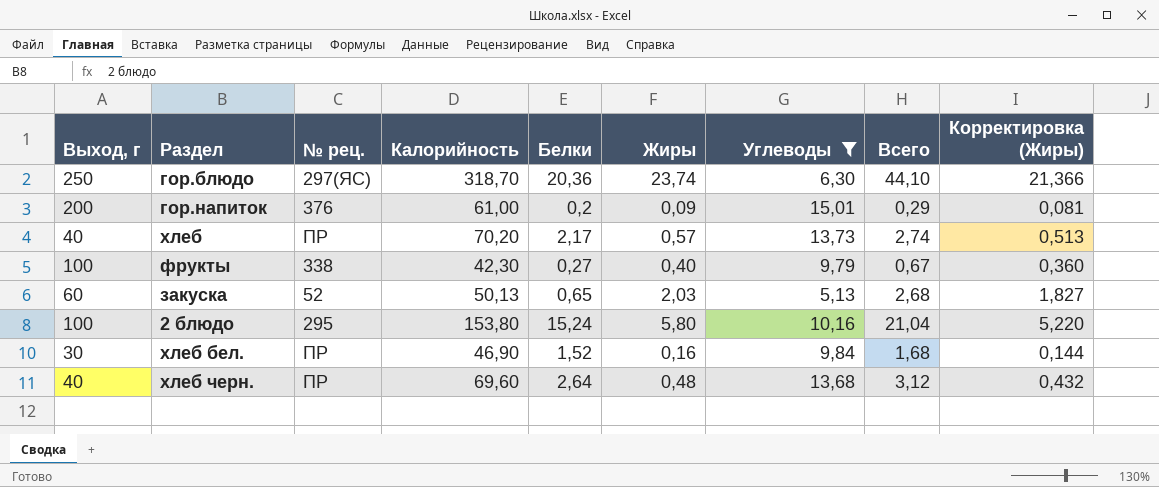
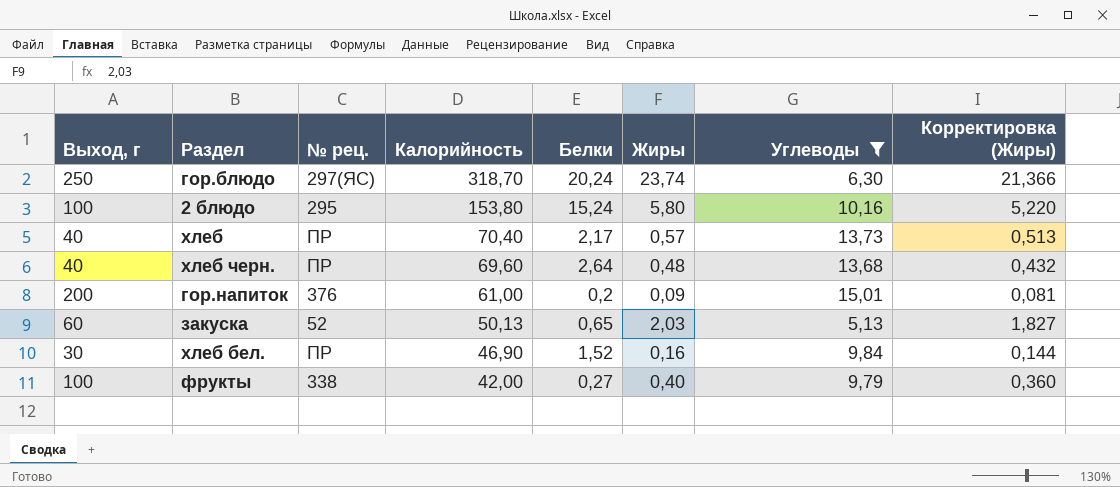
row order: none -> Калорийность descending
column Всего | formula: [Белки] + [Жиры] -> none
гор.блюдо | Белки: 20,36 -> 20,24
хлеб | Калорийность: 70,20 -> 70,40
фрукты | Калорийность: 42,30 -> 42,00

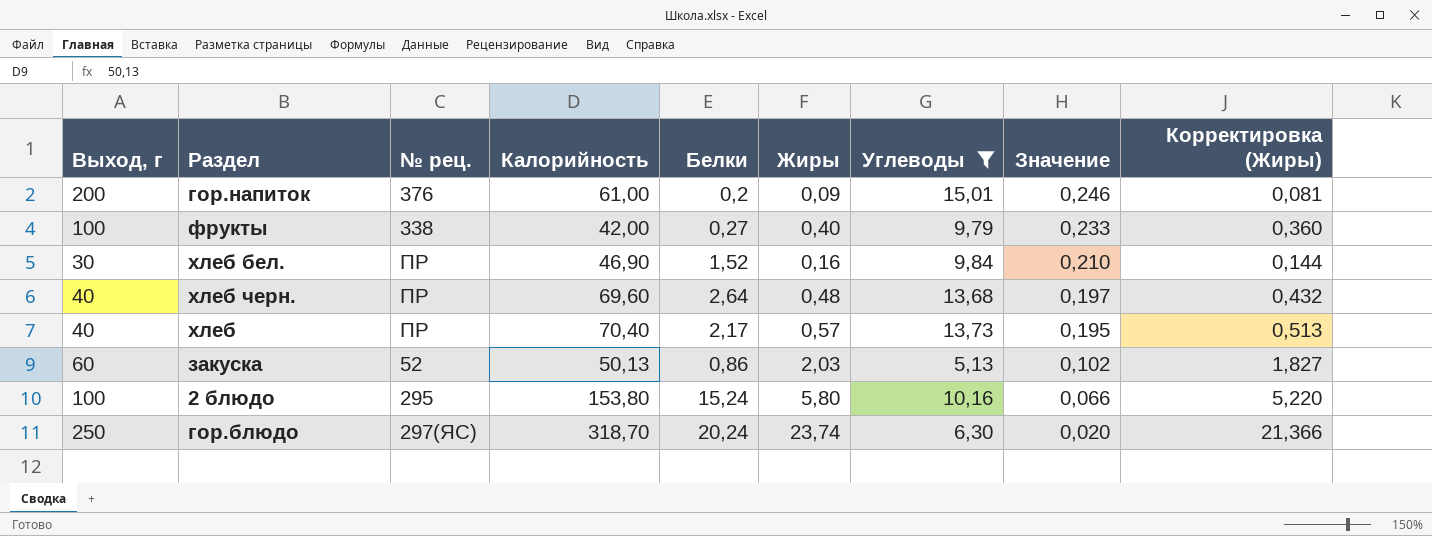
row order: Калорийность descending -> Значение descending
column Значение | formula: none -> [Углеводы] / [Калорийность]
закуска | Белки: 0,65 -> 0,86

